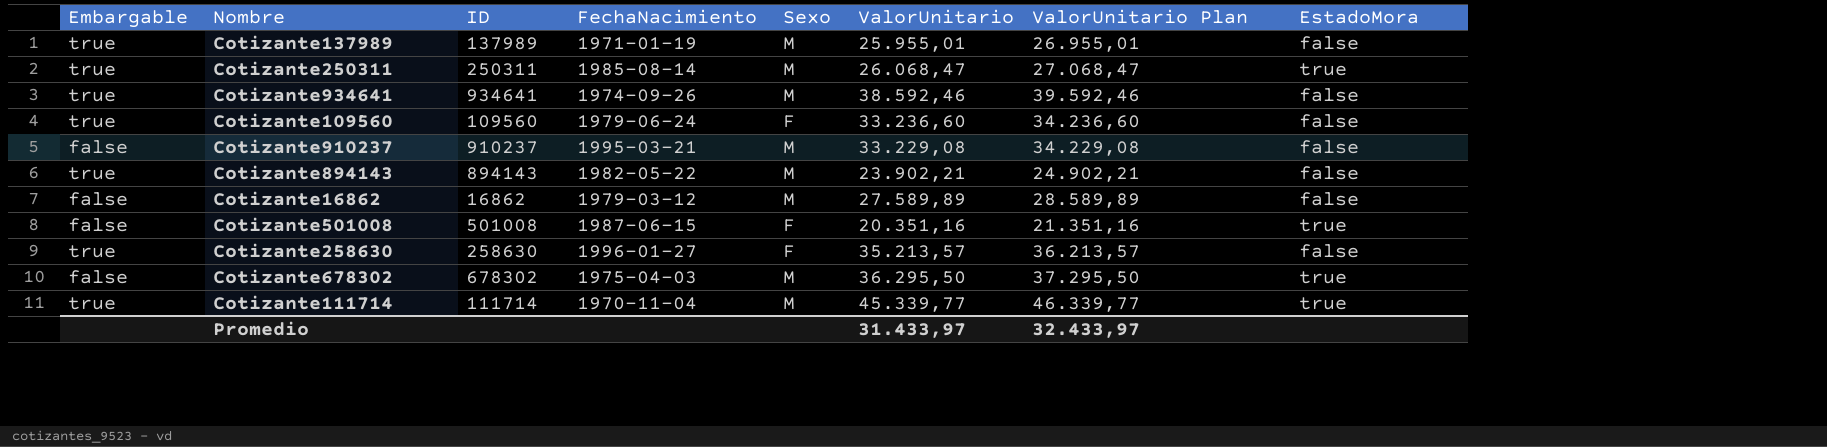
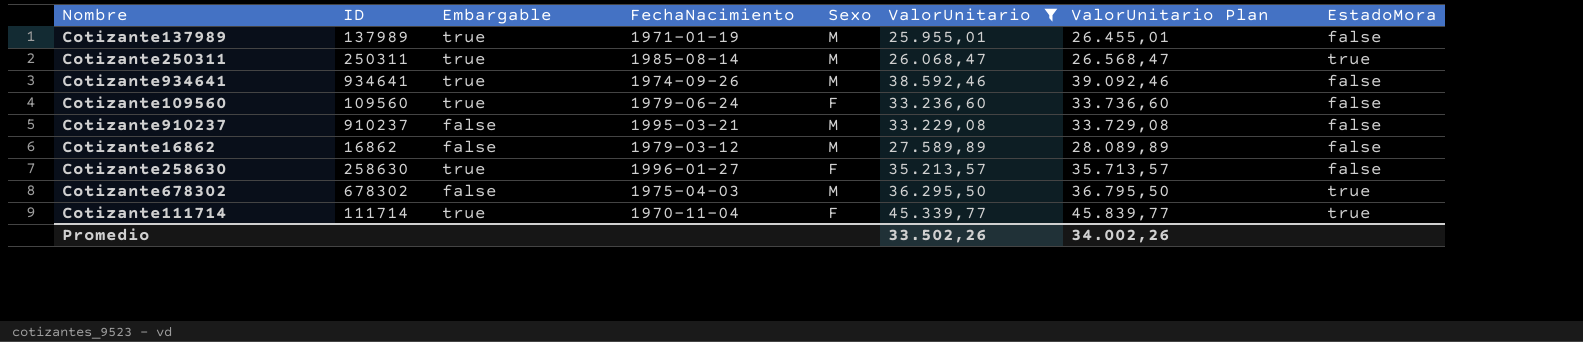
filter: none -> ValorUnitario >= 25.955,01
column Embargable | position: 1 -> 3
column ValorUnitario Plan | formula: [ValorUnitario] + 1000 -> [ValorUnitario] + 500
Cotizante111714 | Sexo: M -> F
Promedio | ValorUnitario: 31.433,97 -> 33.502,26
Promedio | ValorUnitario Plan: 32.433,97 -> 34.002,26

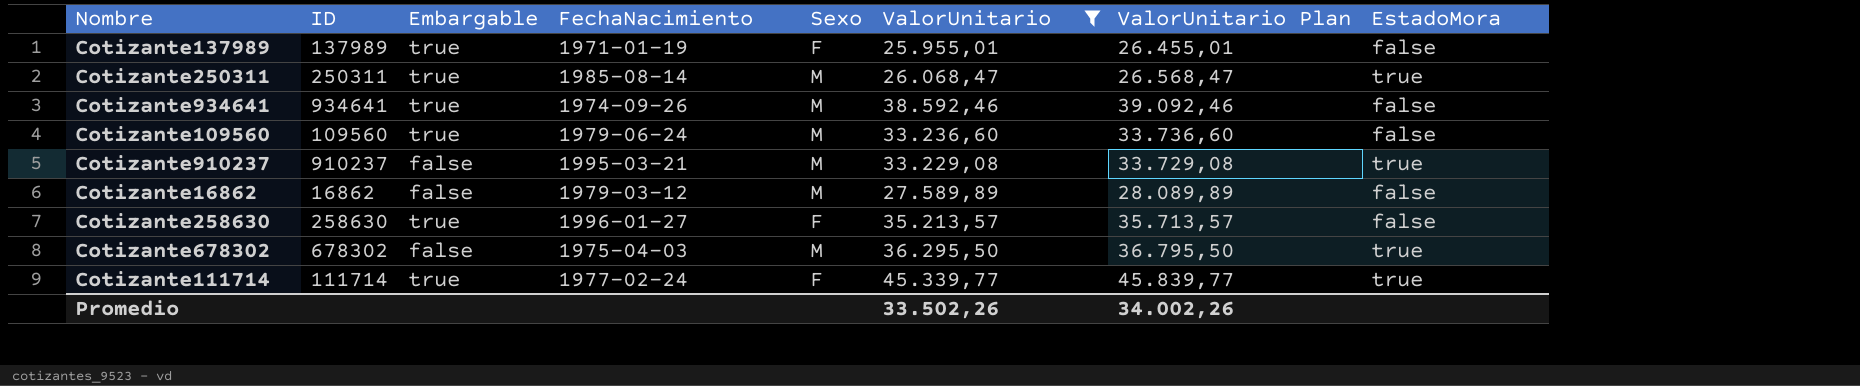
Cotizante137989 | Sexo: M -> F
Cotizante109560 | Sexo: F -> M
Cotizante910237 | EstadoMora: false -> true
Cotizante111714 | FechaNacimiento: 1970-11-04 -> 1977-02-24

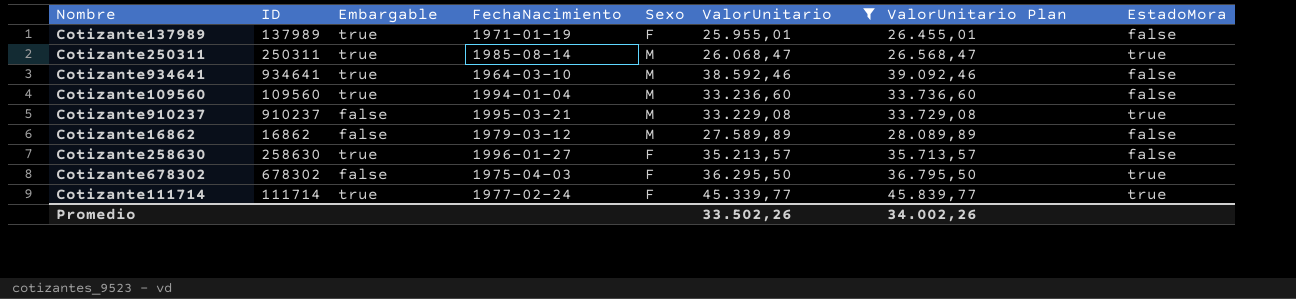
Cotizante934641 | FechaNacimiento: 1974-09-26 -> 1964-03-10
Cotizante109560 | FechaNacimiento: 1979-06-24 -> 1994-01-04
Cotizante678302 | Sexo: M -> F

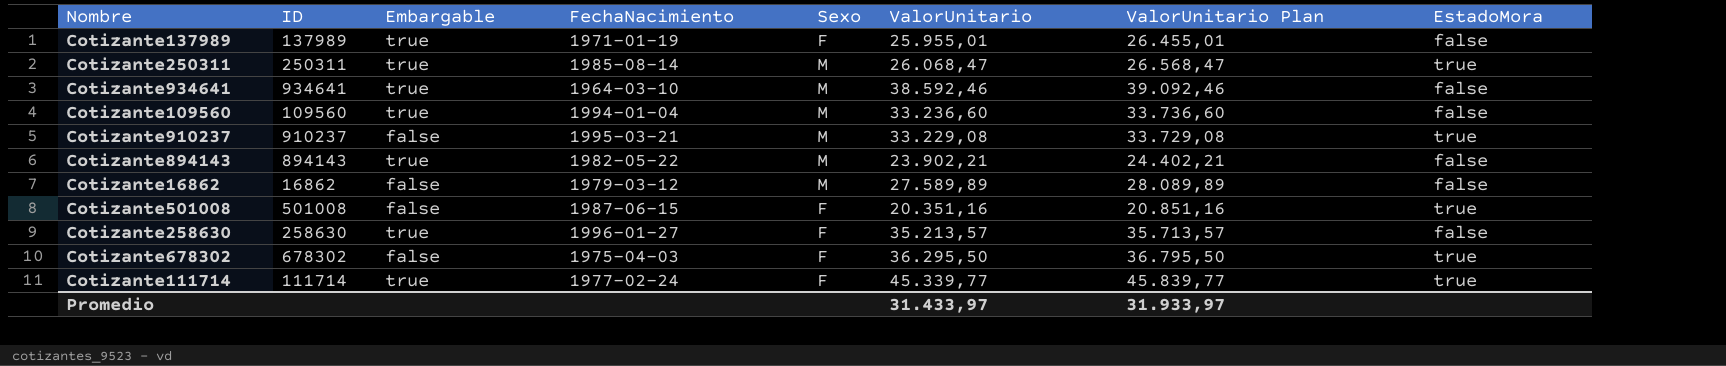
filter: ValorUnitario >= 25.955,01 -> none
Promedio | ValorUnitario: 33.502,26 -> 31.433,97
Promedio | ValorUnitario Plan: 34.002,26 -> 31.933,97

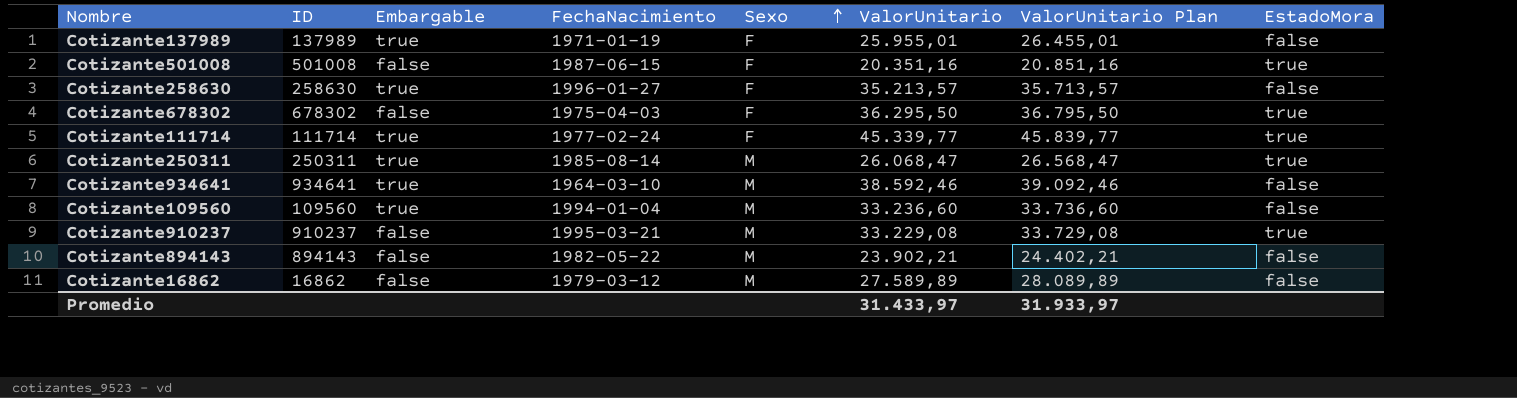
row order: none -> Sexo ascending
Cotizante894143 | Embargable: true -> false

